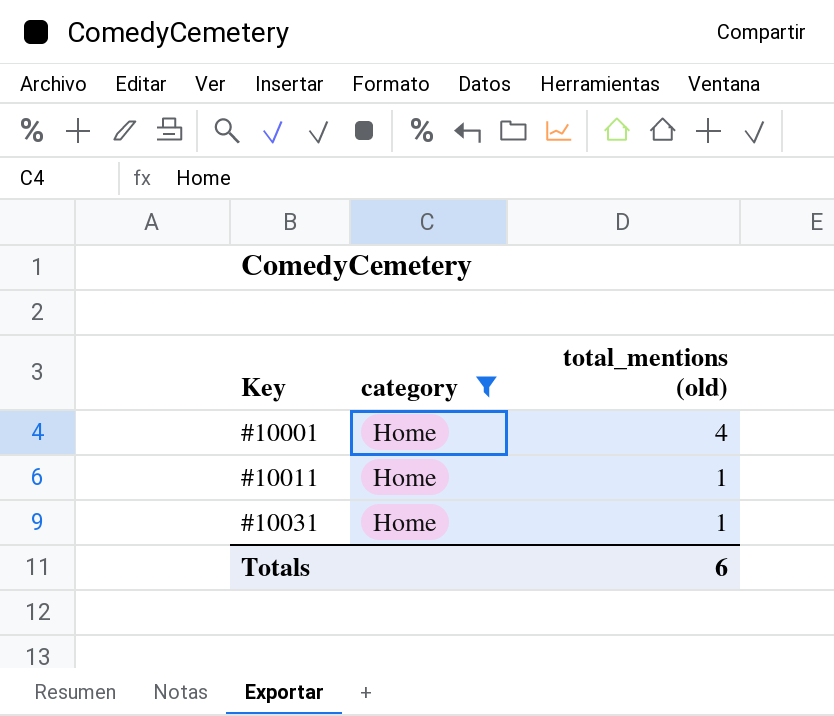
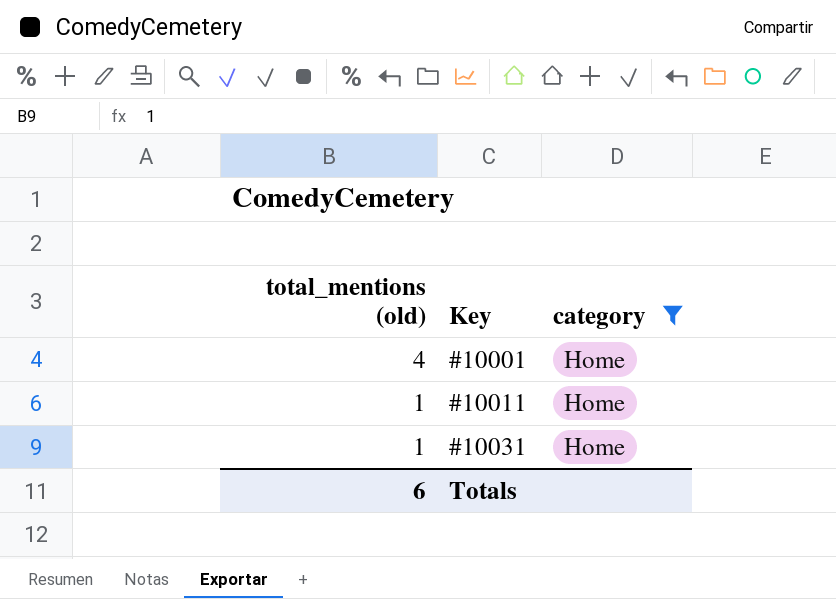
column total_mentions (old) | position: 3 -> 1

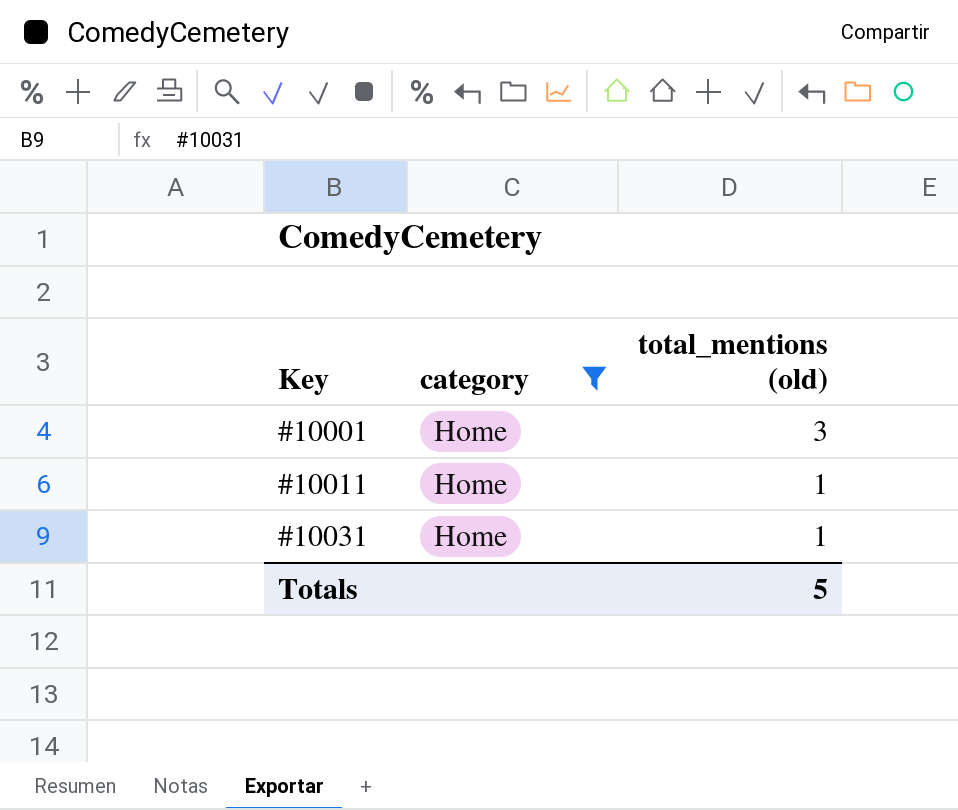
column total_mentions (old) | position: 1 -> 3
#10001 | total_mentions (old): 4 -> 3
Totals | total_mentions (old): 6 -> 5

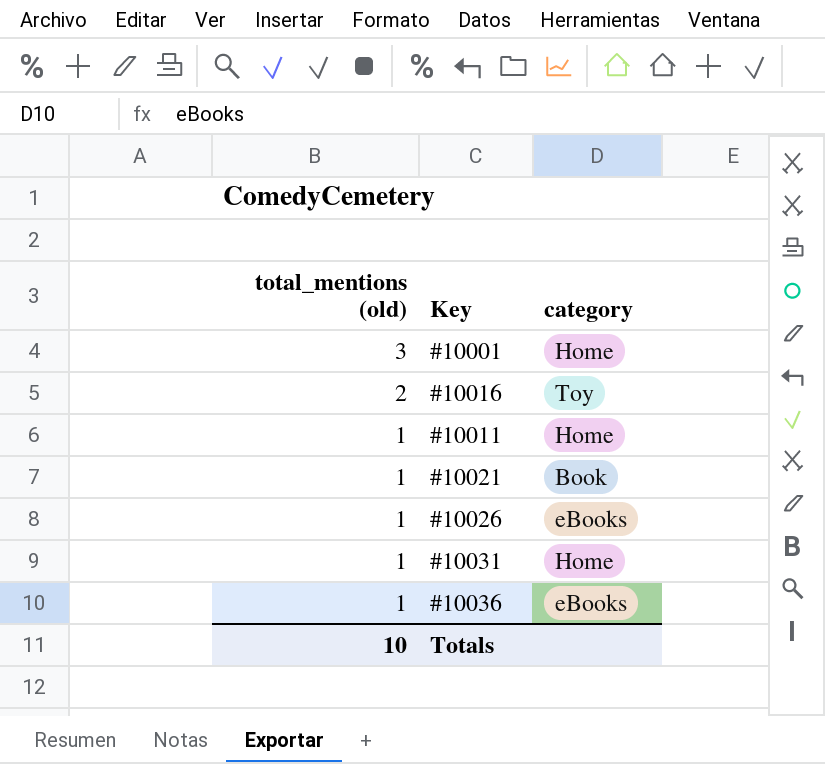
filter: category = Home -> none
column total_mentions (old) | position: 3 -> 1
Totals | total_mentions (old): 5 -> 10

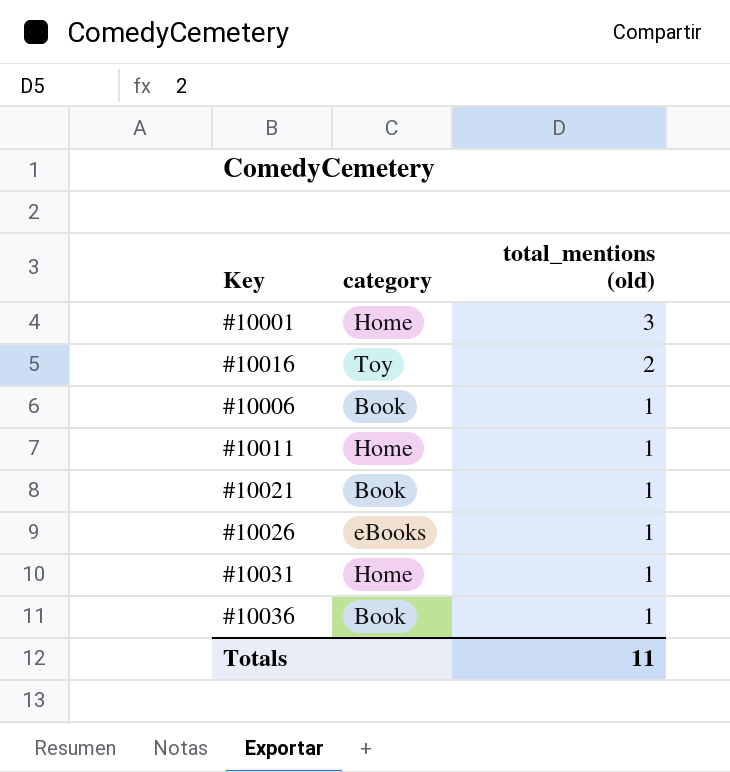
column total_mentions (old) | position: 1 -> 3
row #10006: none -> Book | 1
#10036 | category: eBooks -> Book
Totals | total_mentions (old): 10 -> 11

